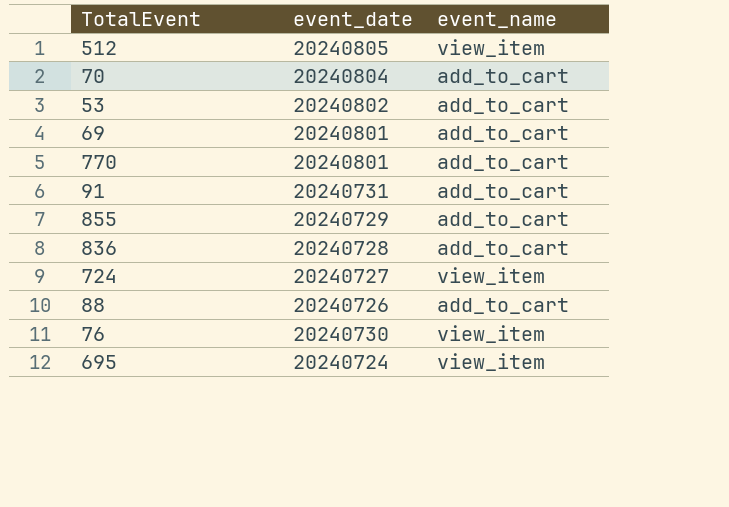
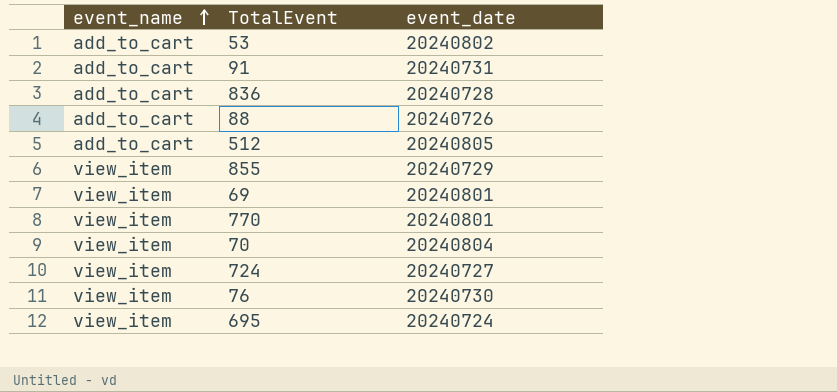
row order: none -> event_name ascending
column event_name | position: 3 -> 1
512 | event_name: view_item -> add_to_cart
855 | event_name: add_to_cart -> view_item
69 | event_name: add_to_cart -> view_item
770 | event_name: add_to_cart -> view_item
70 | event_name: add_to_cart -> view_item

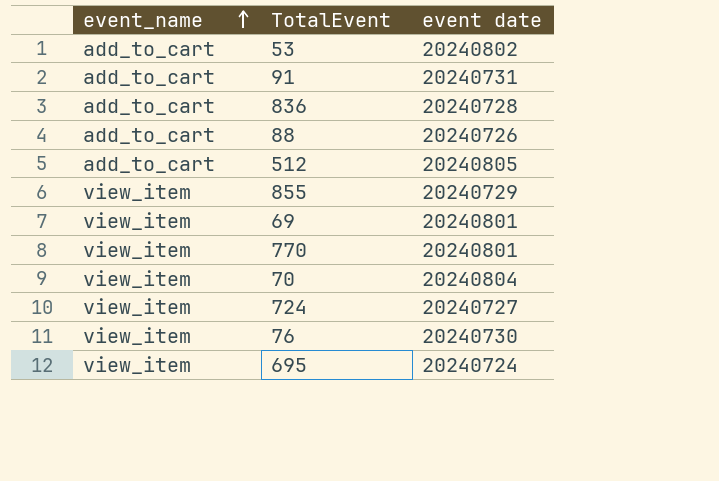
column name: event_date -> event date

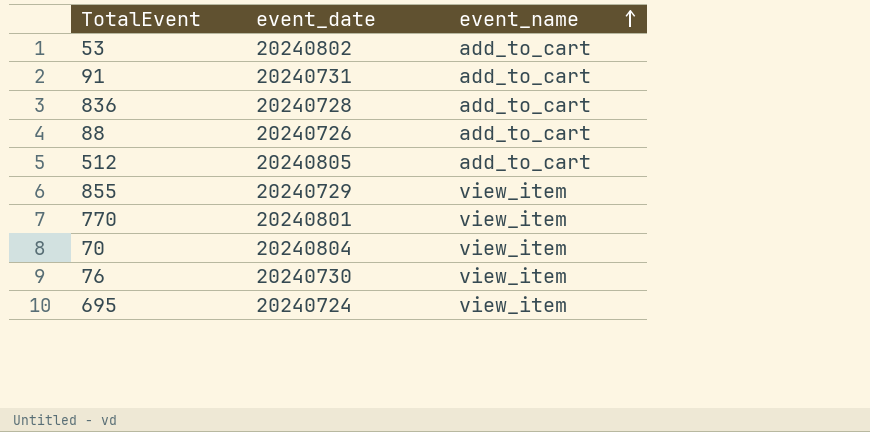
column name: event date -> event_date
column event_name | position: 1 -> 3
row 69: view_item | 20240801 -> none
row 724: view_item | 20240727 -> none

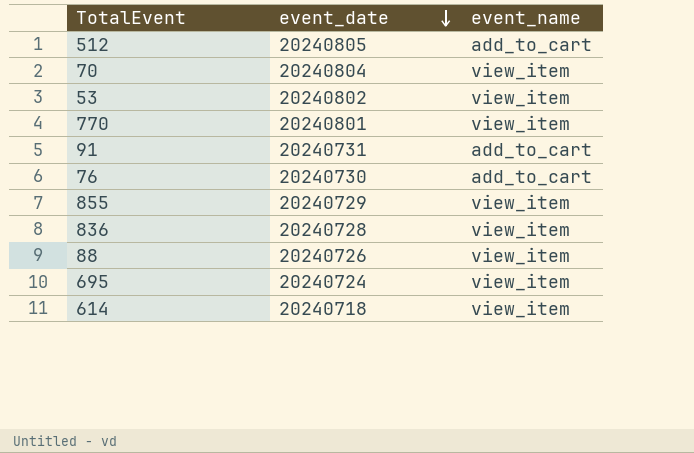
row order: event_name ascending -> event_date descending
53 | event_name: add_to_cart -> view_item
76 | event_name: view_item -> add_to_cart
836 | event_name: add_to_cart -> view_item
88 | event_name: add_to_cart -> view_item
row 614: none -> 20240718 | view_item

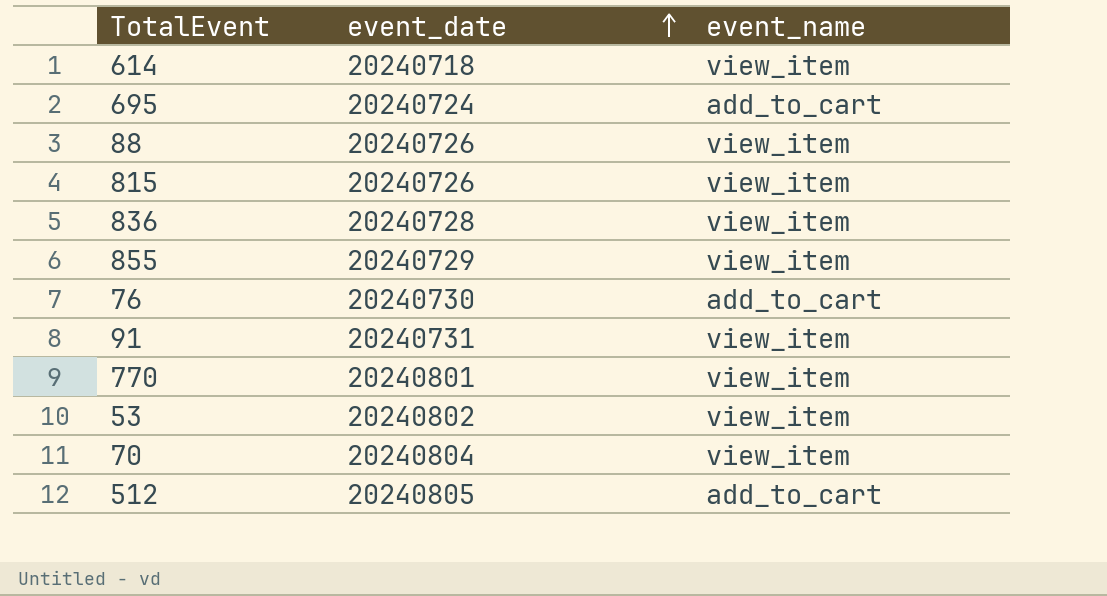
row order: event_date descending -> event_date ascending
695 | event_name: view_item -> add_to_cart
row 815: none -> 20240726 | view_item
91 | event_name: add_to_cart -> view_item

